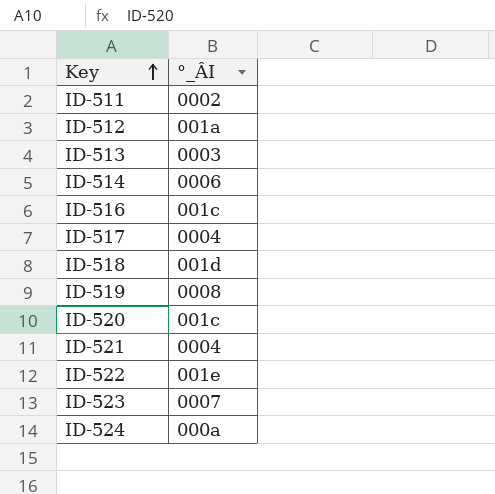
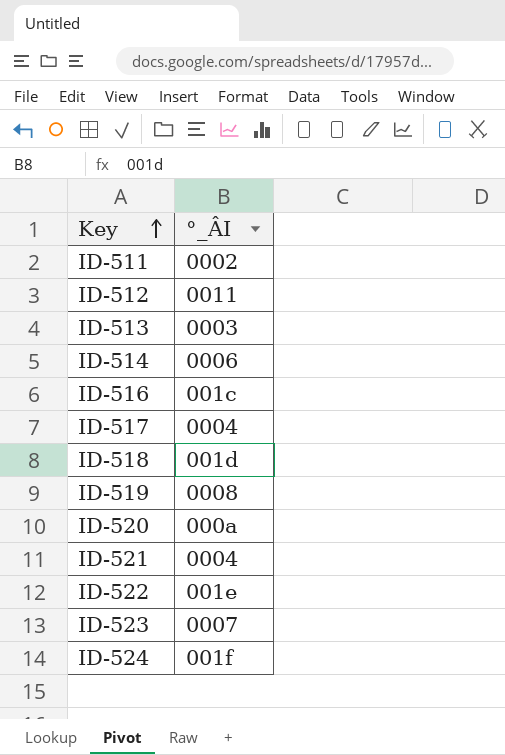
ID-512 | °_ÂI: 001a -> 0011
ID-520 | °_ÂI: 001c -> 000a
ID-524 | °_ÂI: 000a -> 001f

